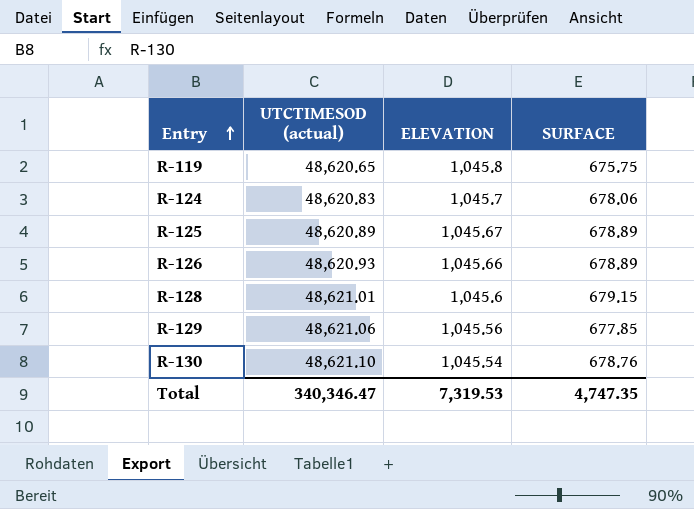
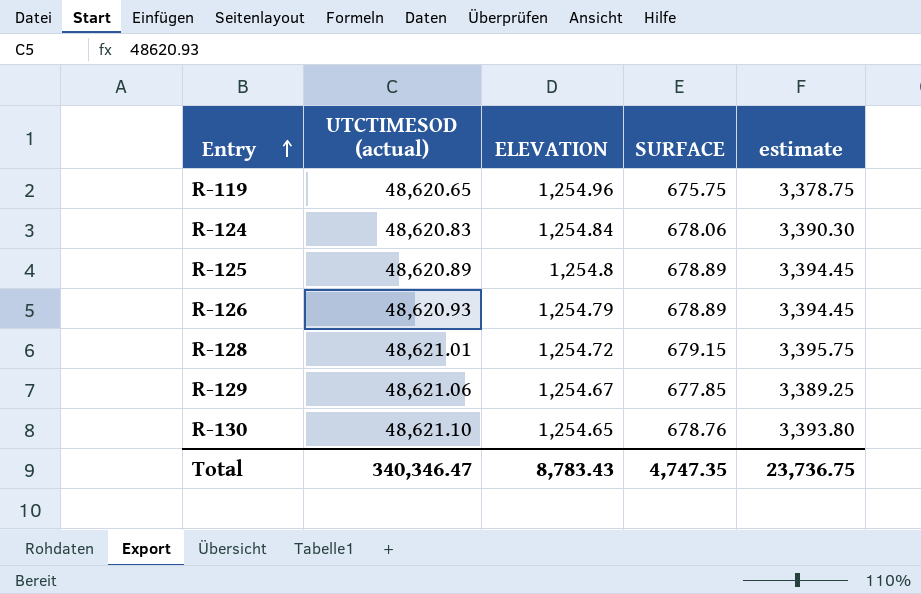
column estimate | formula: none -> [SURFACE] * 5
R-119 | ELEVATION: 1,045.8 -> 1,254.96
R-124 | ELEVATION: 1,045.7 -> 1,254.84
R-125 | ELEVATION: 1,045.67 -> 1,254.8
R-126 | ELEVATION: 1,045.66 -> 1,254.79
R-128 | ELEVATION: 1,045.6 -> 1,254.72
R-129 | ELEVATION: 1,045.56 -> 1,254.67
R-130 | ELEVATION: 1,045.54 -> 1,254.65
Total | ELEVATION: 7,319.53 -> 8,783.43

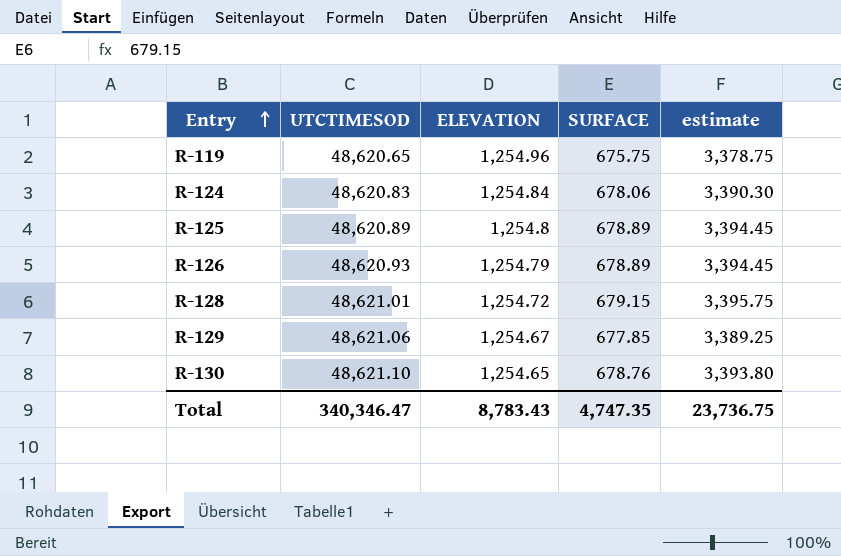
column name: UTCTIMESOD (actual) -> UTCTIMESOD

